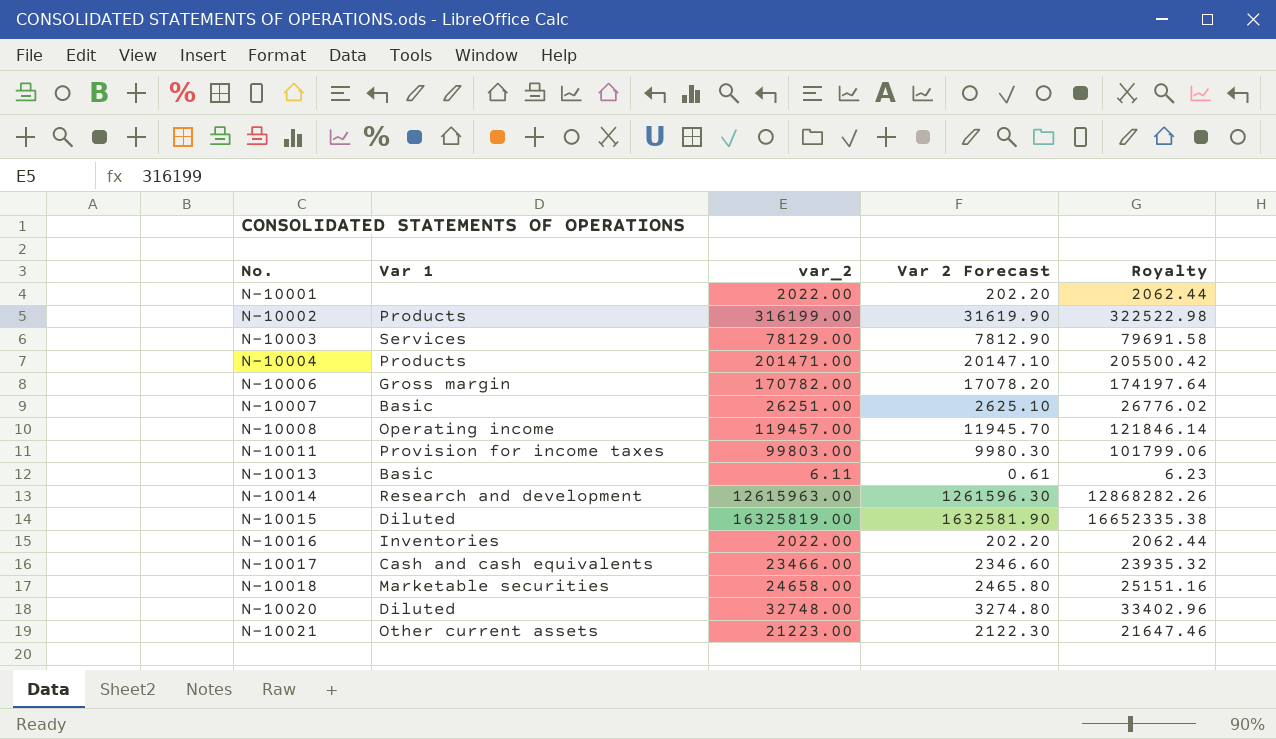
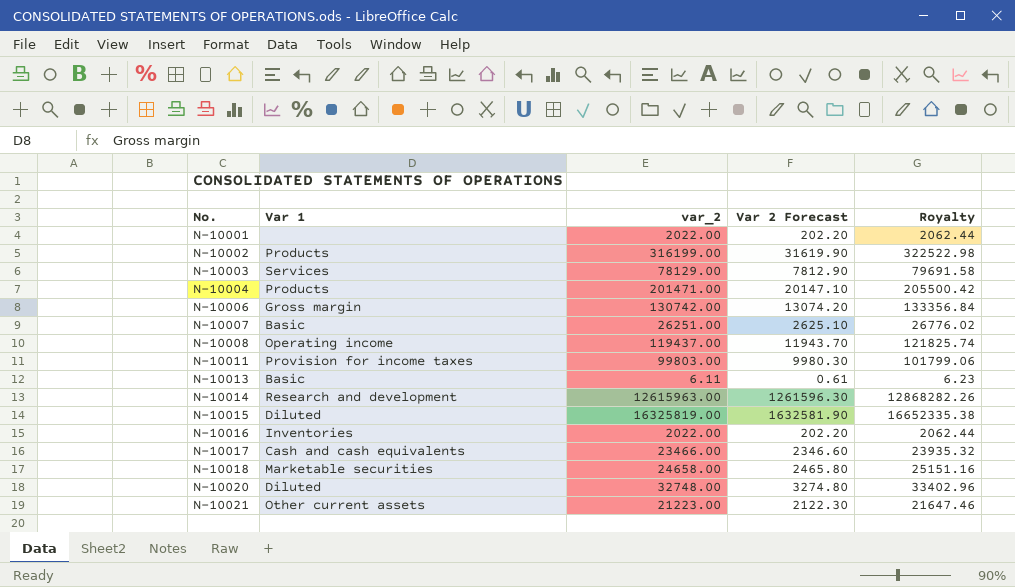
N-10006 | var_2: 170782.00 -> 130742.00
N-10006 | Var 2 Forecast: 17078.20 -> 13074.20
N-10006 | Royalty: 174197.64 -> 133356.84
N-10008 | var_2: 119457.00 -> 119437.00
N-10008 | Var 2 Forecast: 11945.70 -> 11943.70
N-10008 | Royalty: 121846.14 -> 121825.74

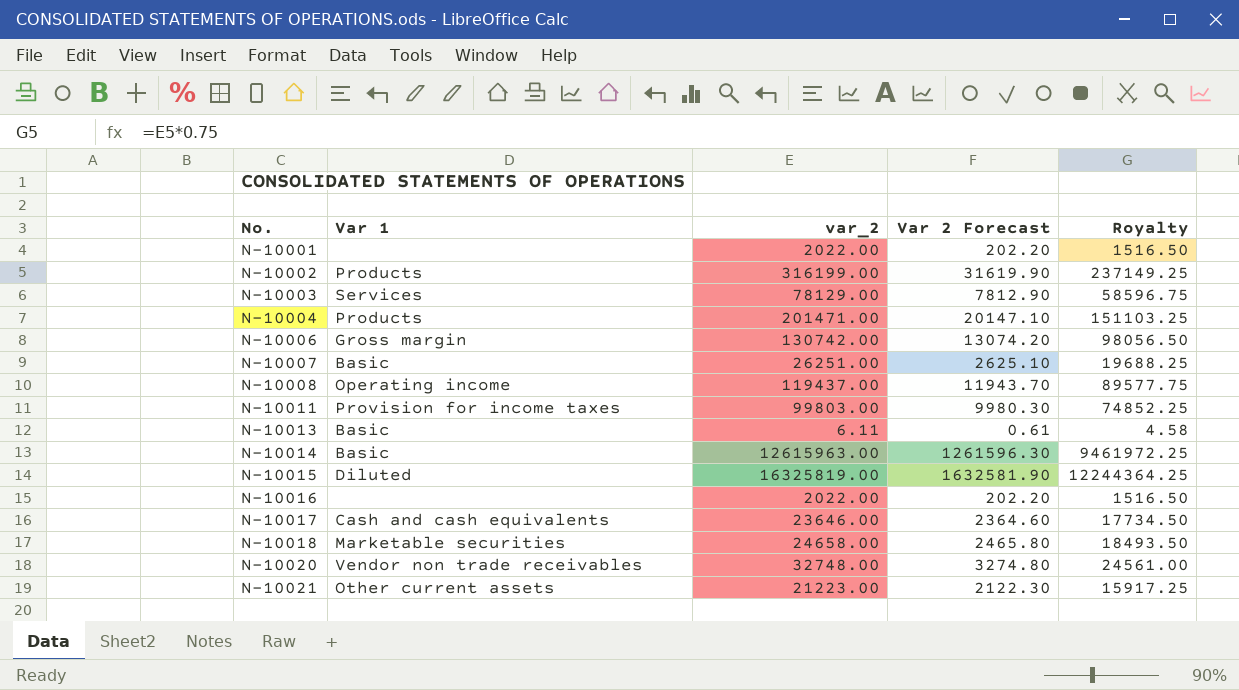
column Royalty | formula: [var_2] * 1.02 -> [var_2] * 0.75
N-10014 | Var 1: Research and development -> Basic
N-10016 | Var 1: Inventories -> none
N-10017 | var_2: 23466.00 -> 23646.00
N-10017 | Var 2 Forecast: 2346.60 -> 2364.60
N-10020 | Var 1: Diluted -> Vendor non trade receivables

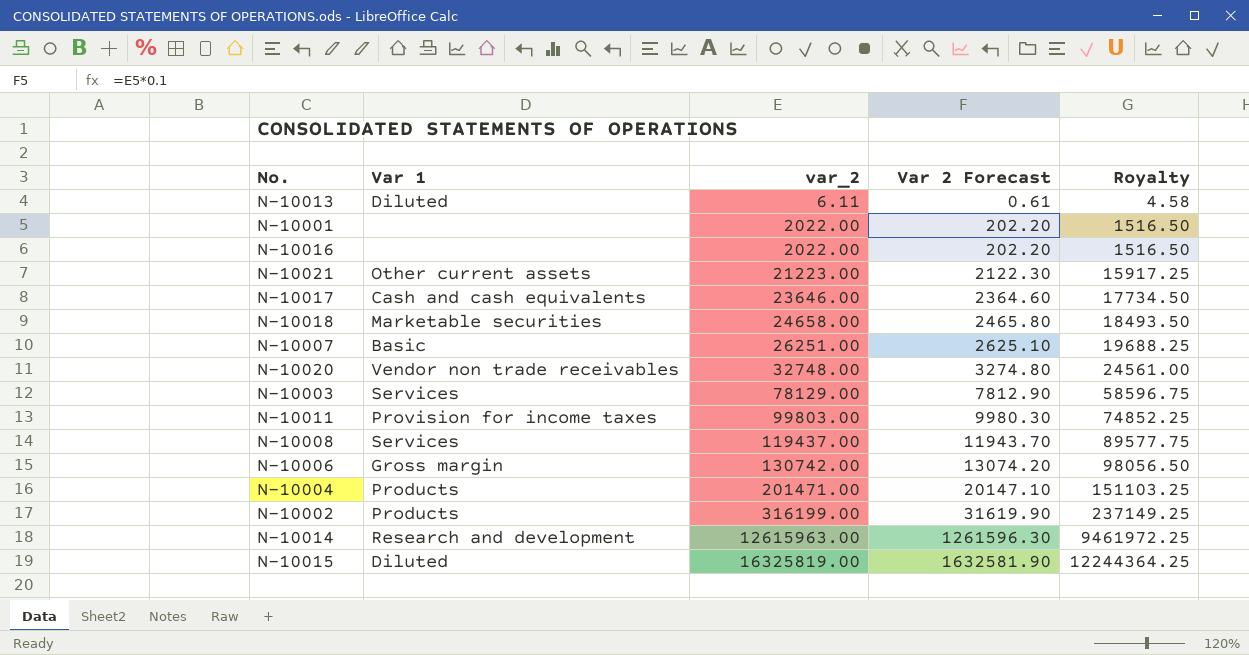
row order: No. ascending -> var_2 ascending
N-10013 | Var 1: Basic -> Diluted
N-10008 | Var 1: Operating income -> Services
N-10014 | Var 1: Basic -> Research and development

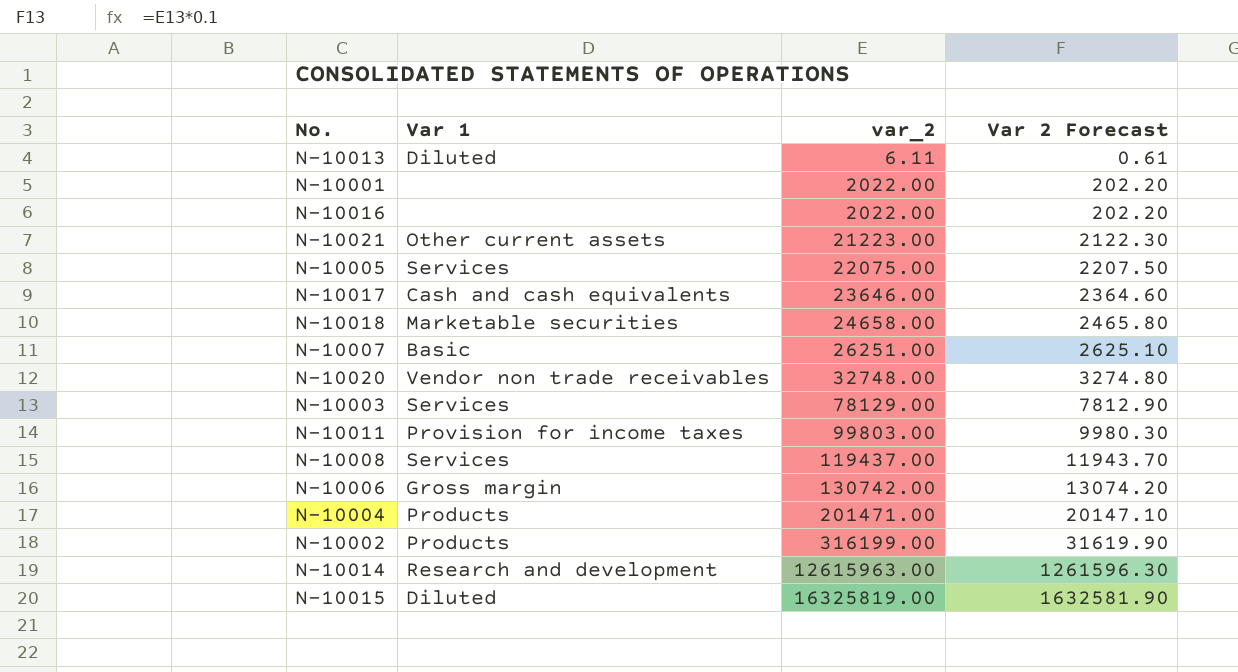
column Royalty | formula: [var_2] * 0.75 -> none
row N-10005: none -> Services | 22075.00 | 2207.50

